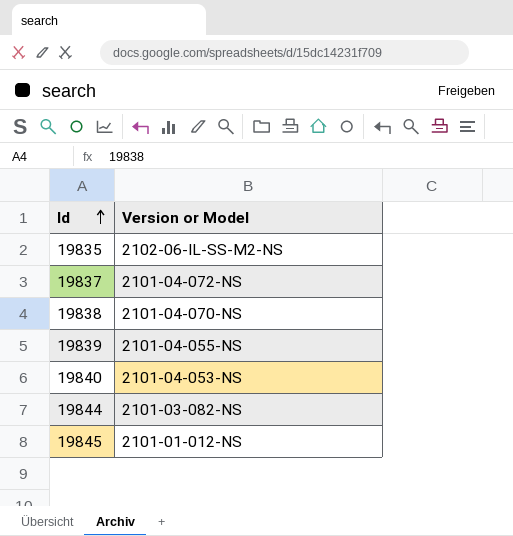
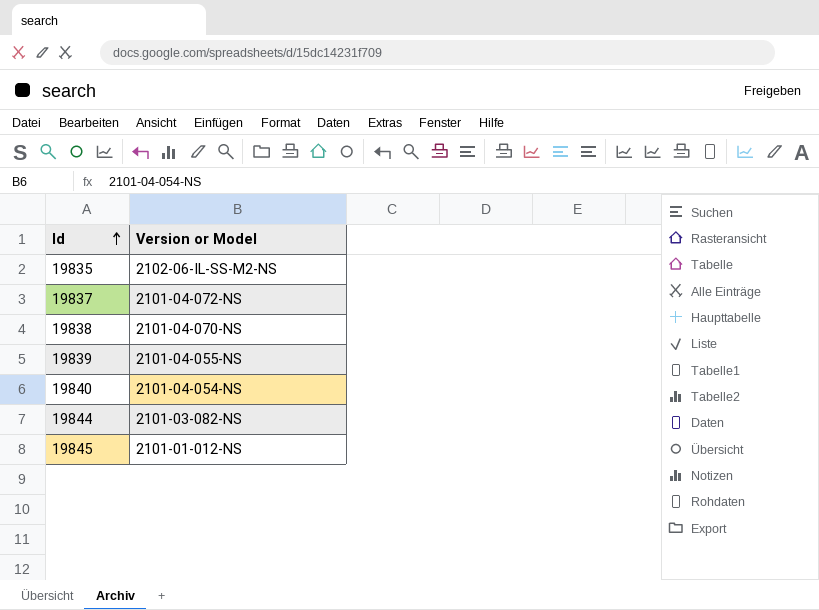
19840 | Version or Model: 2101-04-053-NS -> 2101-04-054-NS

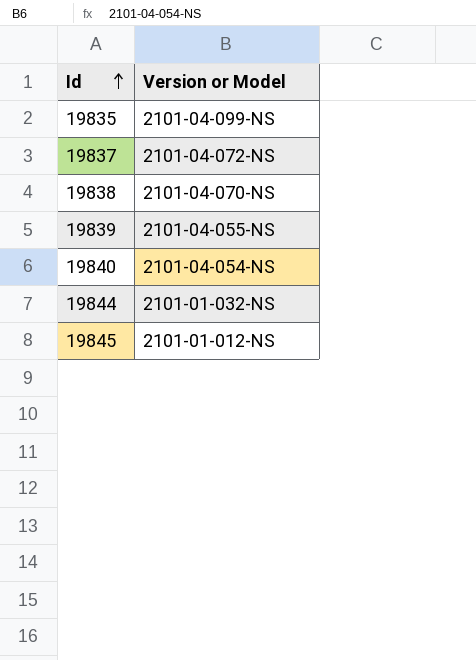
19835 | Version or Model: 2102-06-IL-SS-M2-NS -> 2101-04-099-NS
19844 | Version or Model: 2101-03-082-NS -> 2101-01-032-NS

